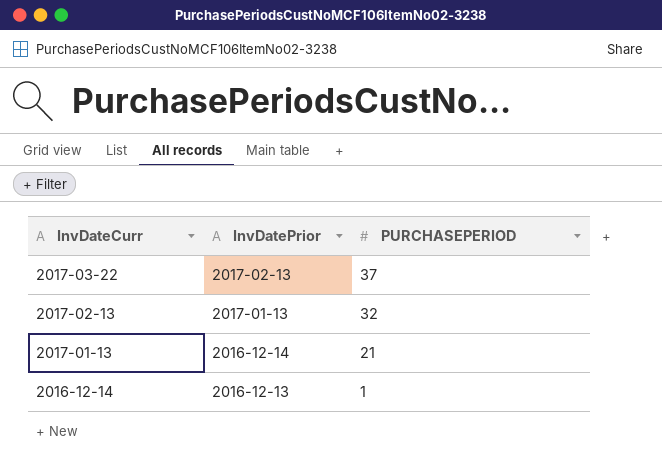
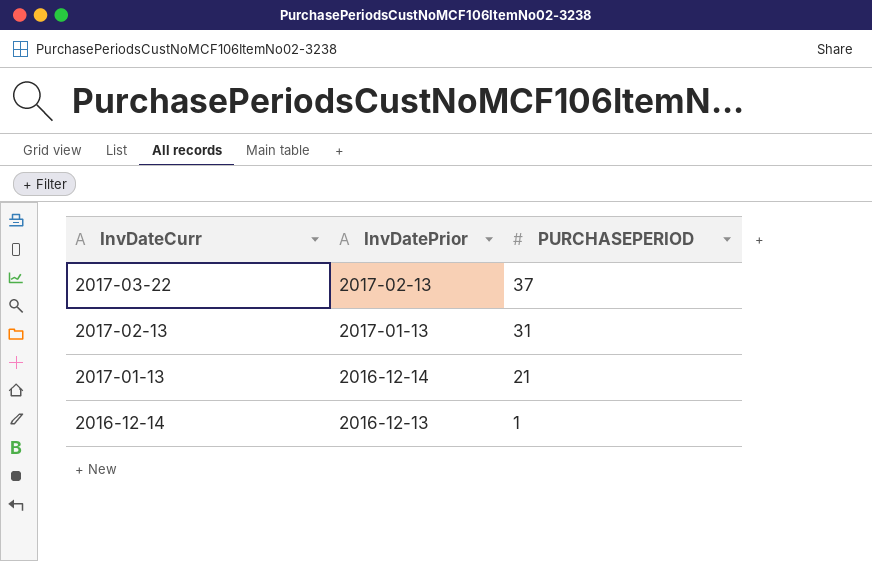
2017-02-13 | PURCHASEPERIOD: 32 -> 31

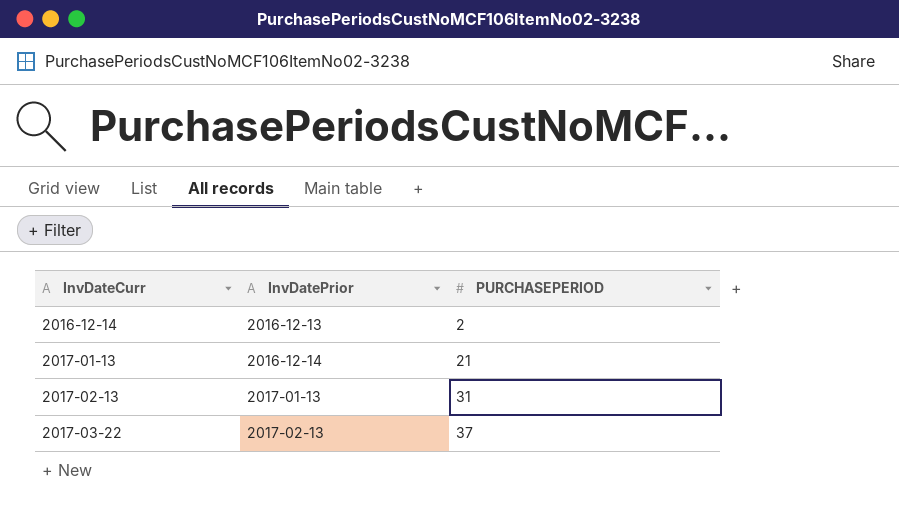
row order: InvDateCurr descending -> InvDateCurr ascending
2016-12-14 | PURCHASEPERIOD: 1 -> 2

